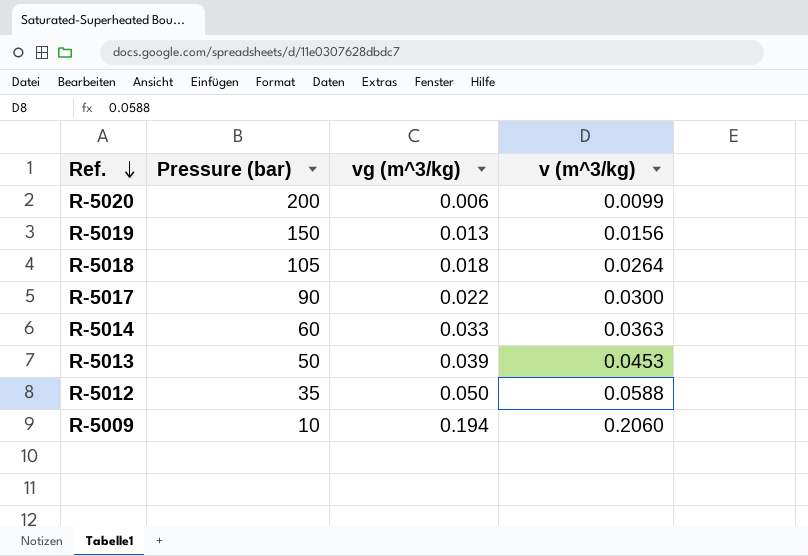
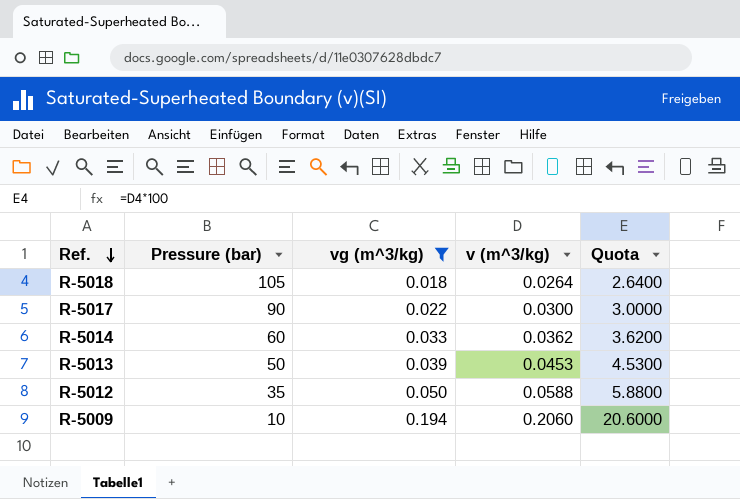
filter: none -> vg (m^3/kg) >= 0.018
column Quota | formula: none -> [v (m^3/kg)] * 100
R-5014 | v (m^3/kg): 0.0363 -> 0.0362

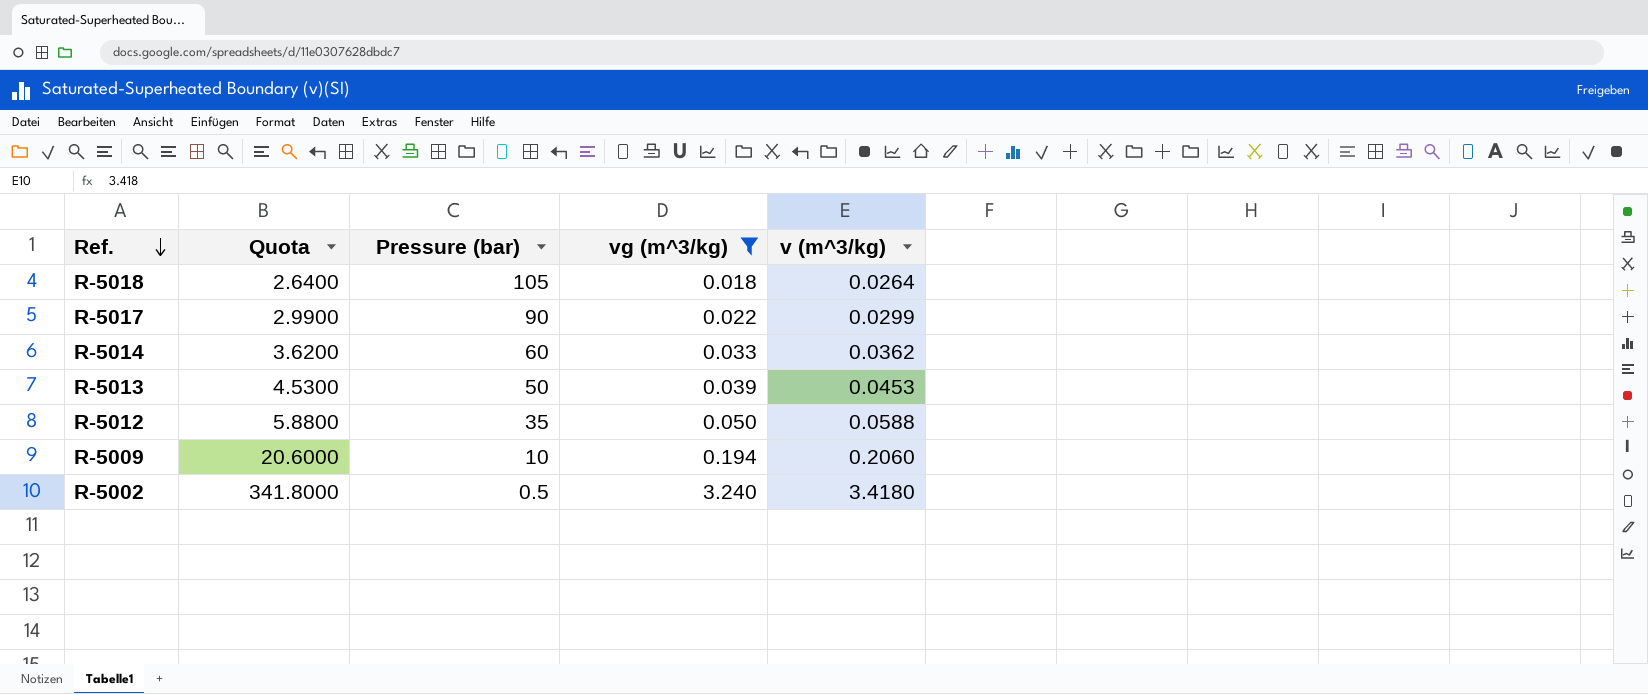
column Quota | position: 5 -> 2
R-5017 | Quota: 3.0000 -> 2.9900
R-5017 | v (m^3/kg): 0.0300 -> 0.0299
row R-5002: none -> 341.8000 | 0.5 | 3.240 | 3.4180

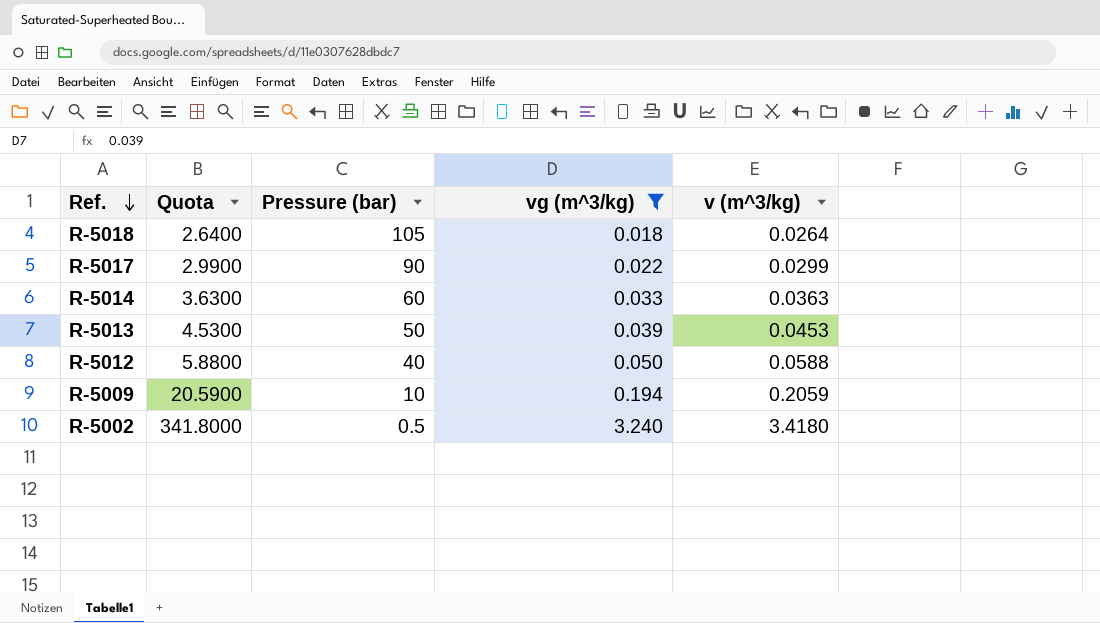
R-5014 | Quota: 3.6200 -> 3.6300
R-5014 | v (m^3/kg): 0.0362 -> 0.0363
R-5012 | Pressure (bar): 35 -> 40
R-5009 | Quota: 20.6000 -> 20.5900
R-5009 | v (m^3/kg): 0.2060 -> 0.2059

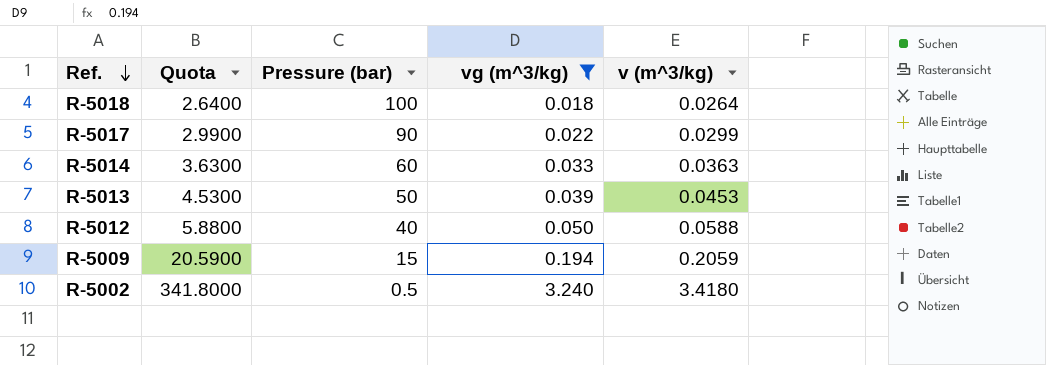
R-5018 | Pressure (bar): 105 -> 100
R-5009 | Pressure (bar): 10 -> 15

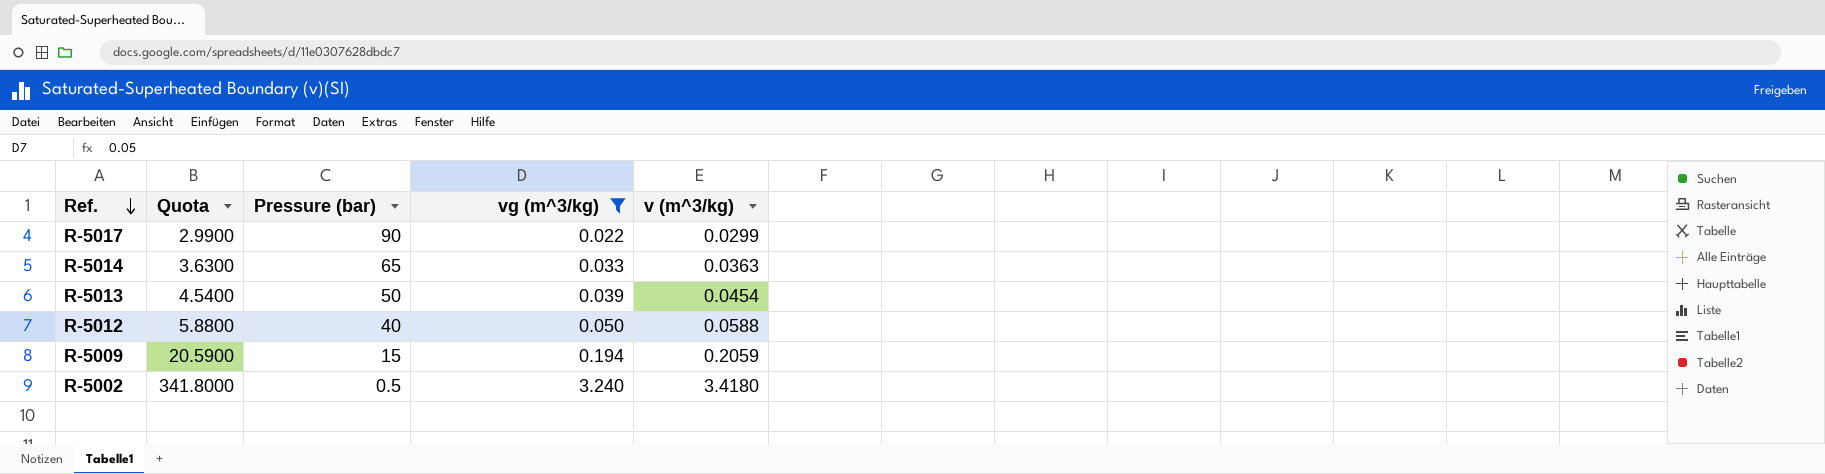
row R-5018: 2.6400 | 100 | 0.018 | 0.0264 -> none
R-5014 | Pressure (bar): 60 -> 65
R-5013 | Quota: 4.5300 -> 4.5400
R-5013 | v (m^3/kg): 0.0453 -> 0.0454

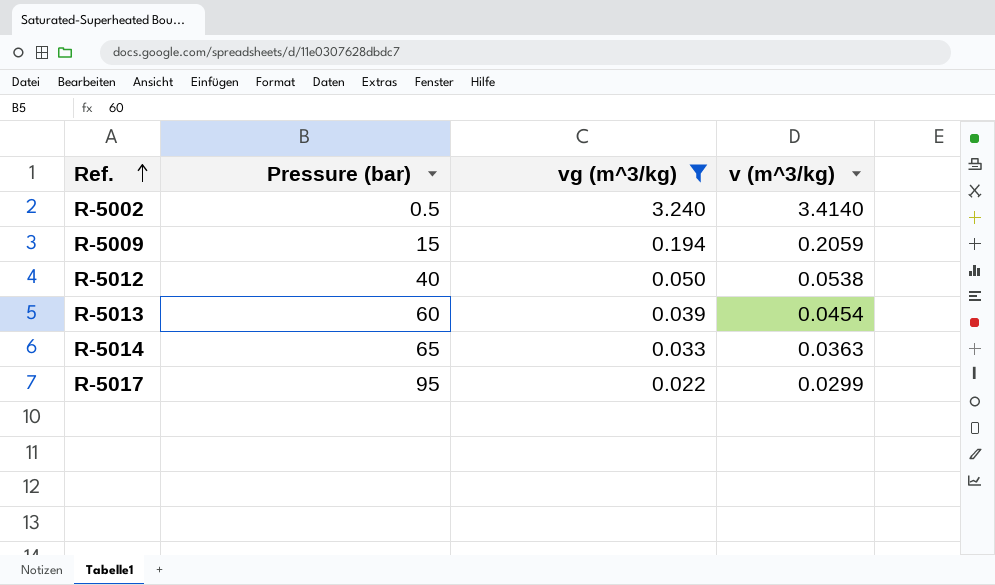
row order: Ref. descending -> Ref. ascending
column Quota | formula: [v (m^3/kg)] * 100 -> none
R-5002 | v (m^3/kg): 3.4180 -> 3.4140
R-5012 | v (m^3/kg): 0.0588 -> 0.0538
R-5013 | Pressure (bar): 50 -> 60
R-5017 | Pressure (bar): 90 -> 95

